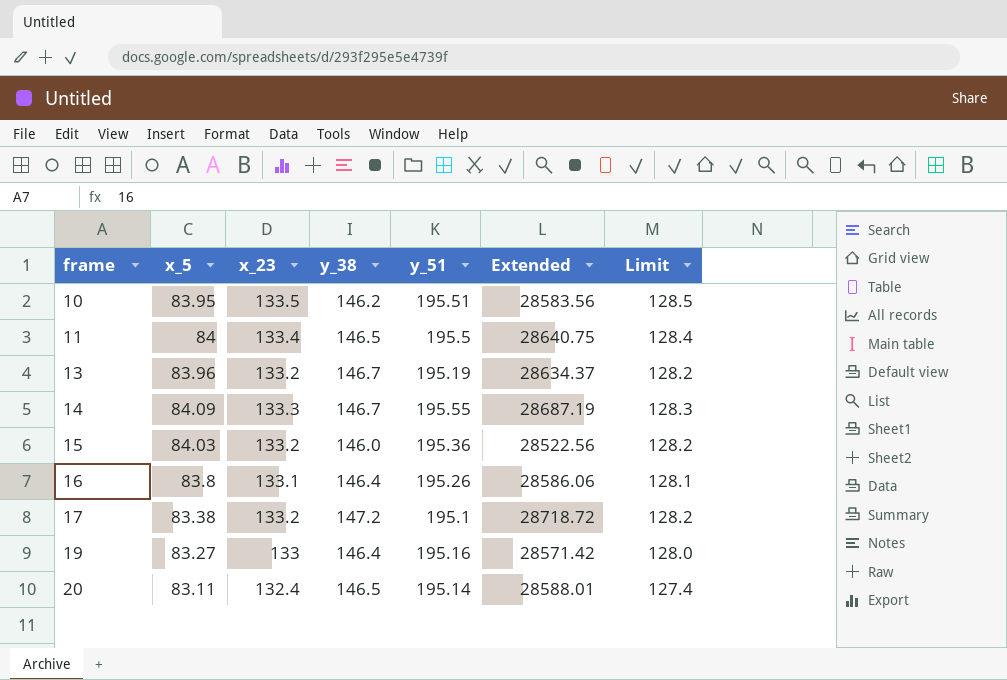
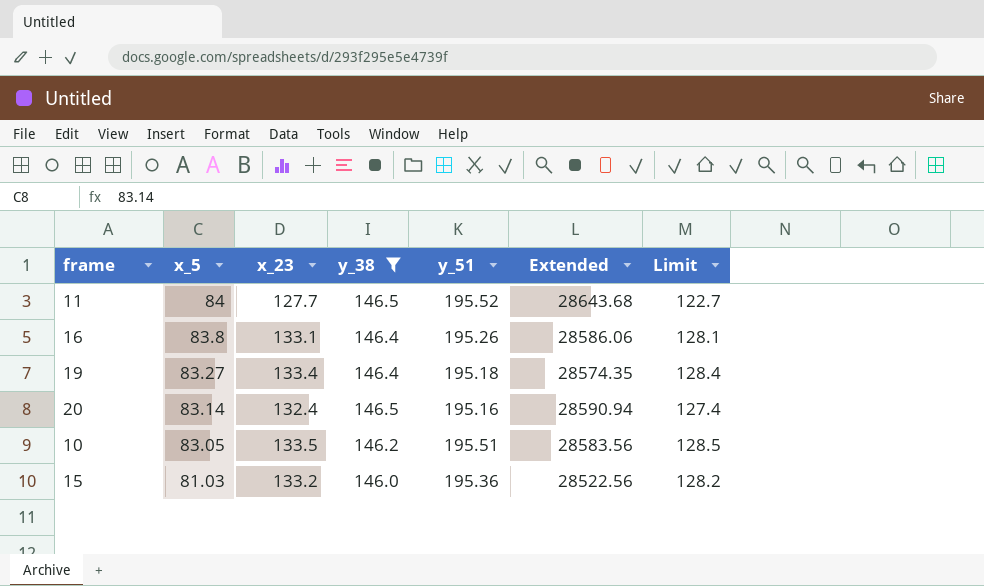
filter: none -> y_38 <= 146.5
row order: frame ascending -> x_5 descending
11 | x_23: 133.4 -> 127.7
11 | y_51: 195.5 -> 195.52
11 | Extended: 28640.75 -> 28643.68
11 | Limit: 128.4 -> 122.7
19 | x_23: 133 -> 133.4
19 | y_51: 195.16 -> 195.18
19 | Extended: 28571.42 -> 28574.35
19 | Limit: 128.0 -> 128.4
20 | x_5: 83.11 -> 83.14
20 | y_51: 195.14 -> 195.16
20 | Extended: 28588.01 -> 28590.94
10 | x_5: 83.95 -> 83.05
15 | x_5: 84.03 -> 81.03

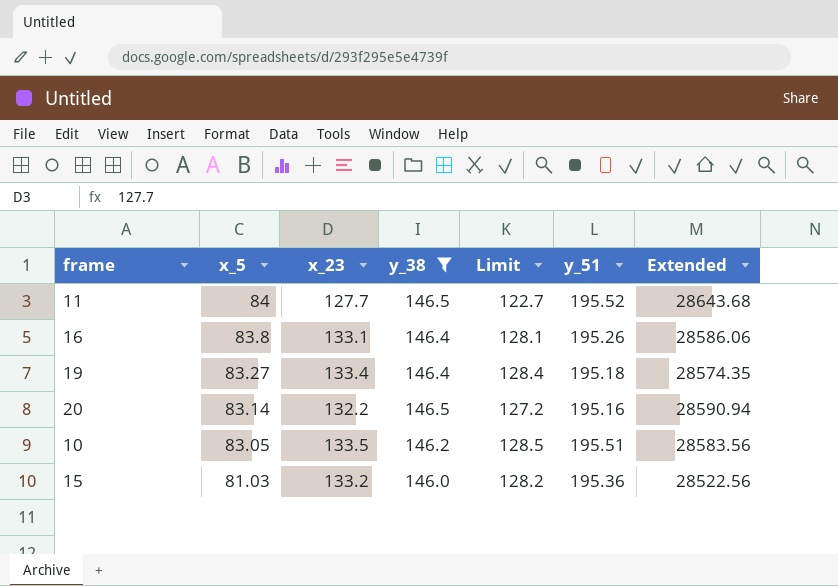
column Limit | position: 7 -> 5
20 | x_23: 132.4 -> 132.2
20 | Limit: 127.4 -> 127.2

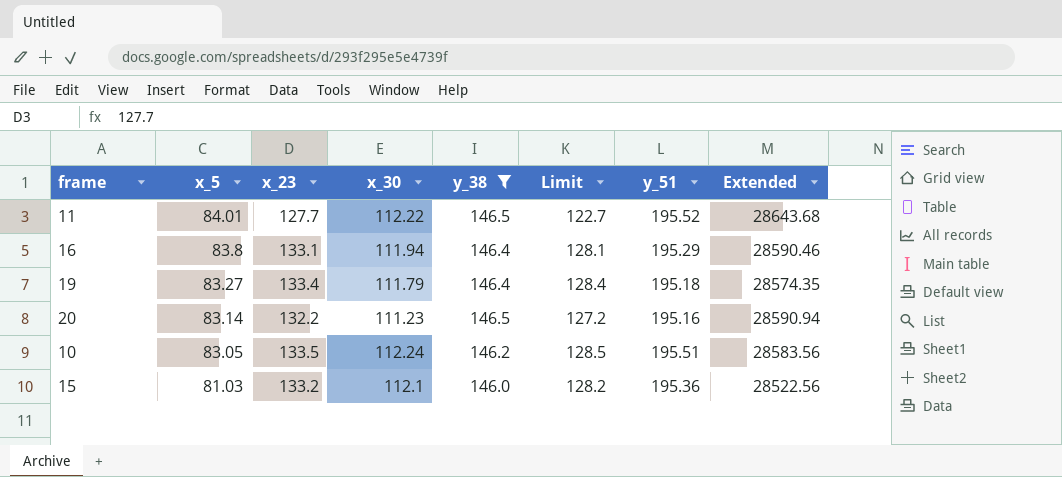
column x_30 | position: none -> 4
11 | x_5: 84 -> 84.01
16 | y_51: 195.26 -> 195.29
16 | Extended: 28586.06 -> 28590.46

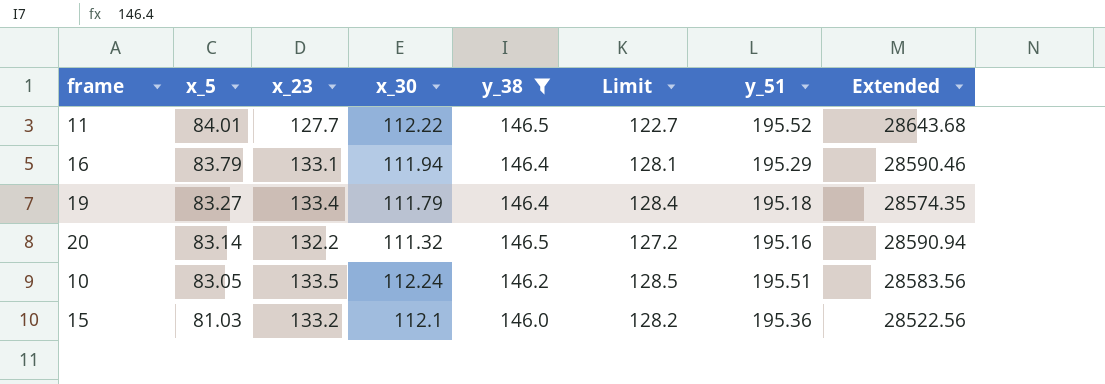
16 | x_5: 83.8 -> 83.79
20 | x_30: 111.23 -> 111.32

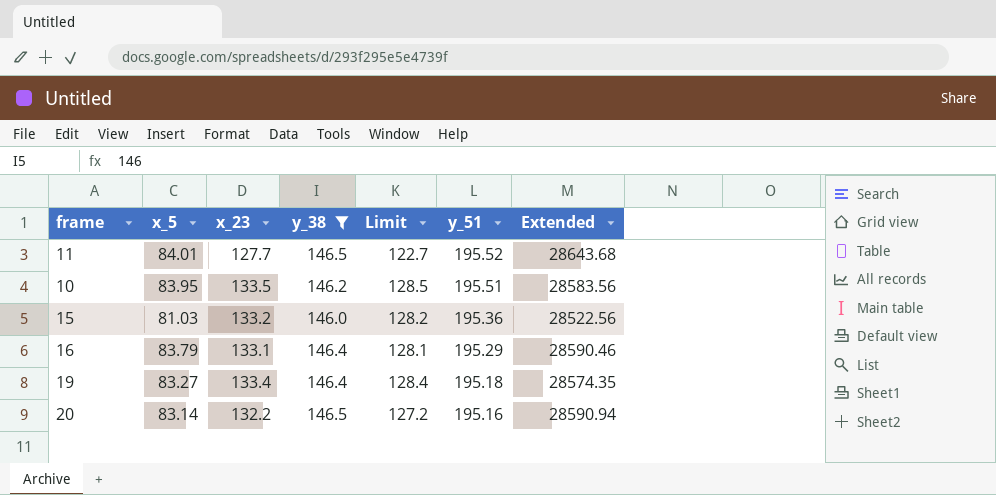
row order: x_5 descending -> y_51 descending
column x_30 | position: 4 -> none
10 | x_5: 83.05 -> 83.95

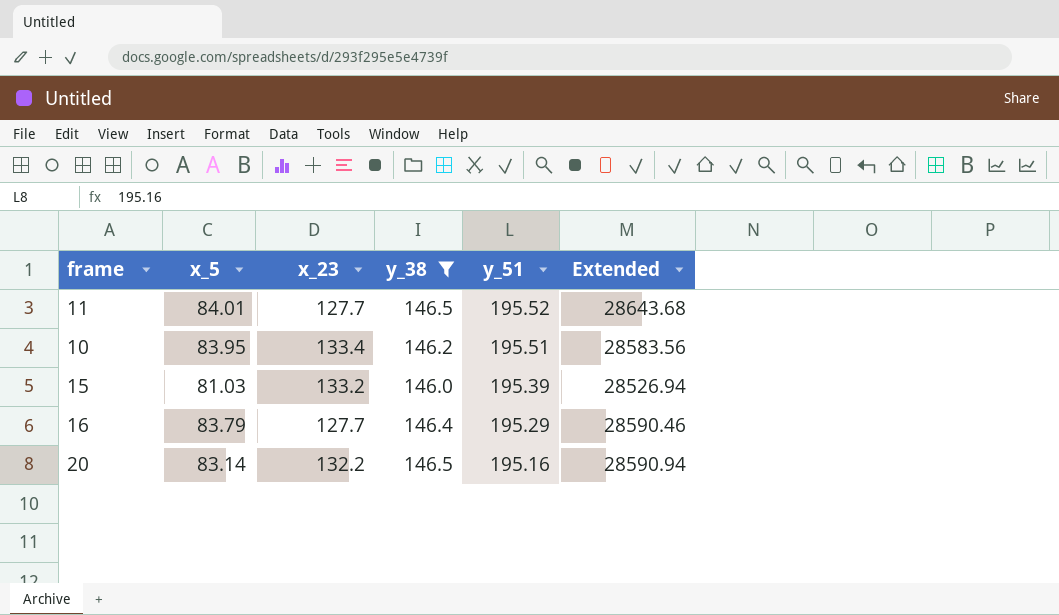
column Limit | formula: [x_23] - 5 -> none
row 19: 83.27 | 133.4 | 146.4 | 128.4 | 195.18 | 28574.35 -> none
10 | x_23: 133.5 -> 133.4
15 | y_51: 195.36 -> 195.39
15 | Extended: 28522.56 -> 28526.94
16 | x_23: 133.1 -> 127.7

